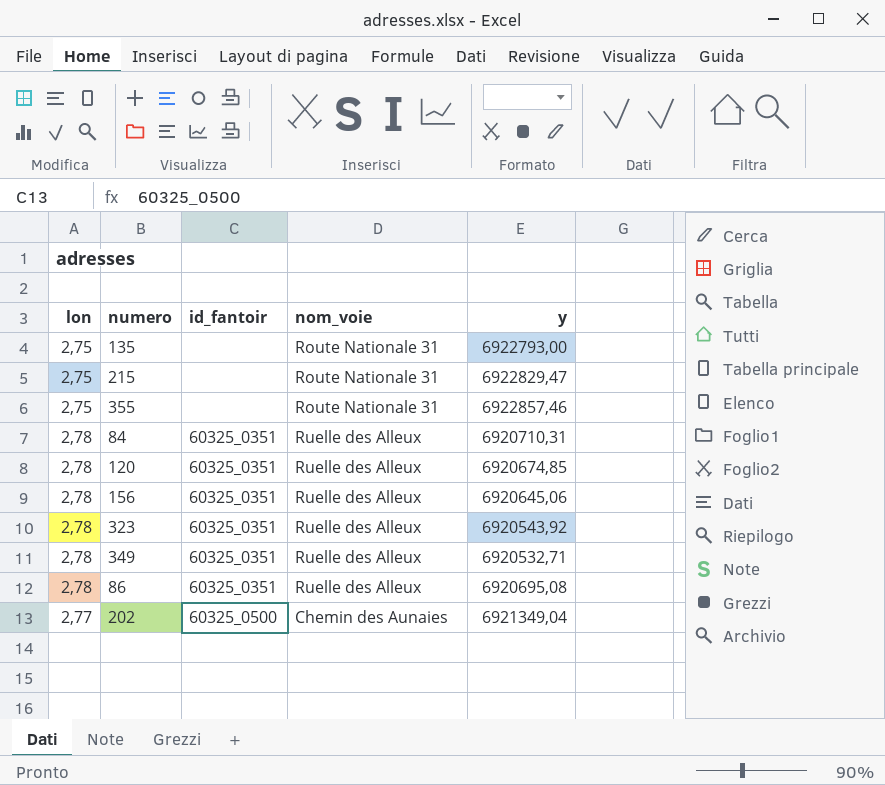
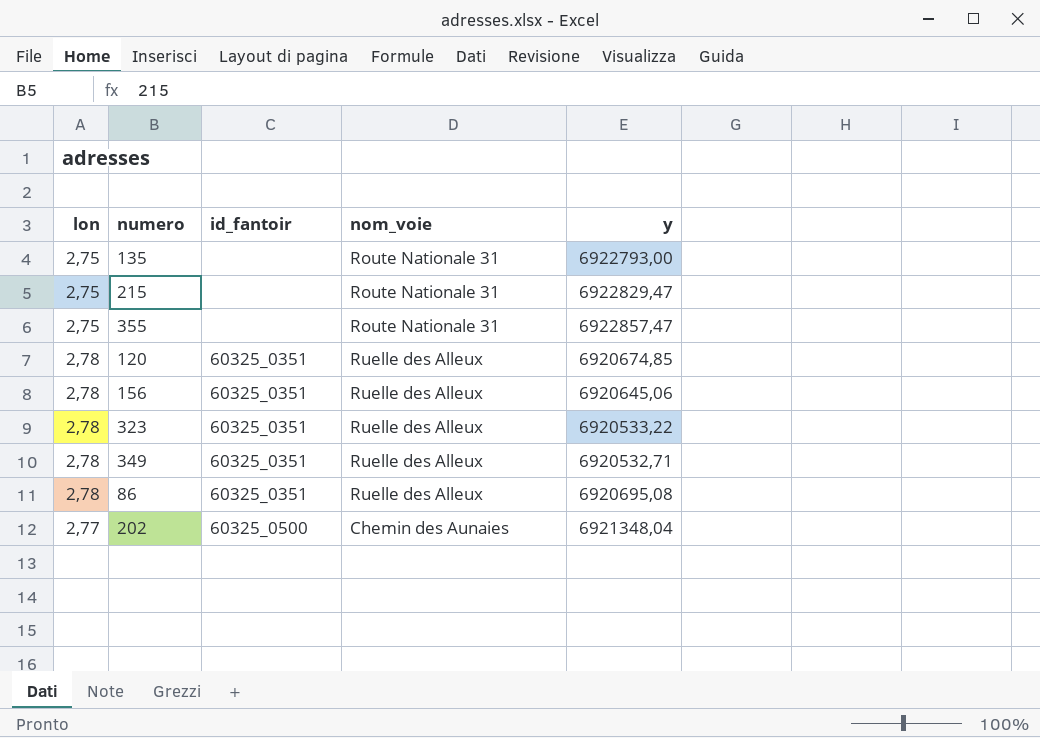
row 84: 2,78 | 60325_0351 | Ruelle des Alleux | 6920710,31 -> none
355 | y: 6922857,46 -> 6922857,47
323 | y: 6920543,92 -> 6920533,22
202 | y: 6921349,04 -> 6921348,04

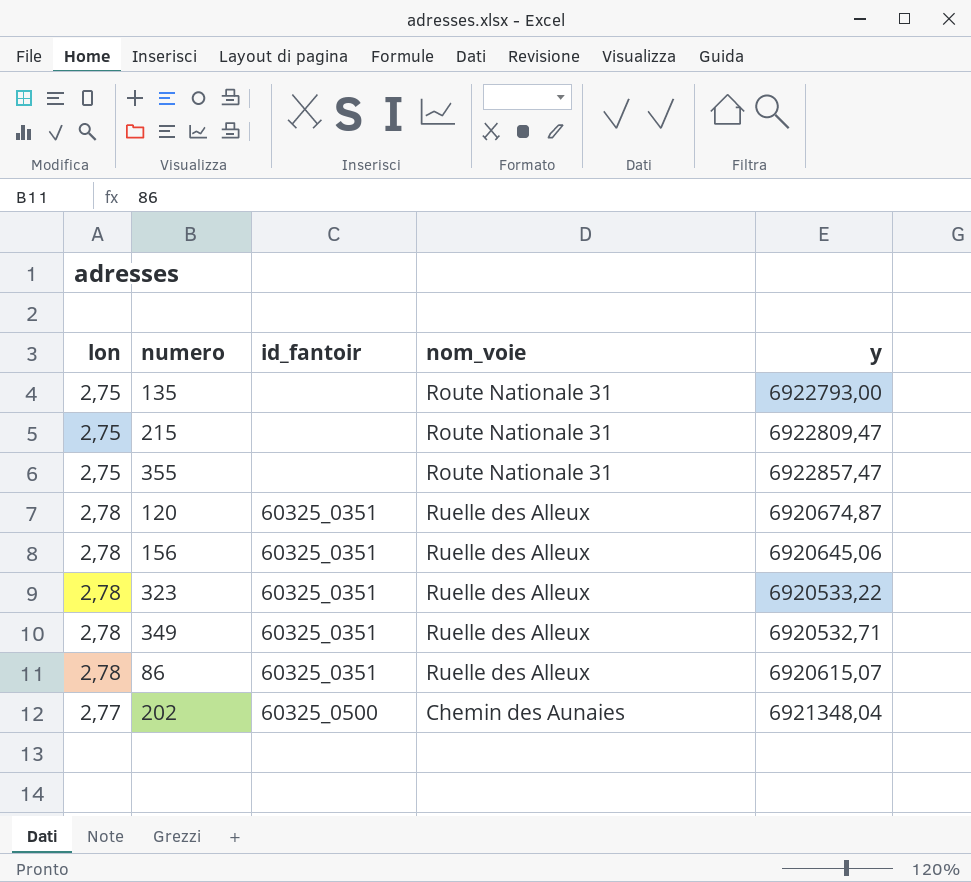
215 | y: 6922829,47 -> 6922809,47
120 | y: 6920674,85 -> 6920674,87
86 | y: 6920695,08 -> 6920615,07

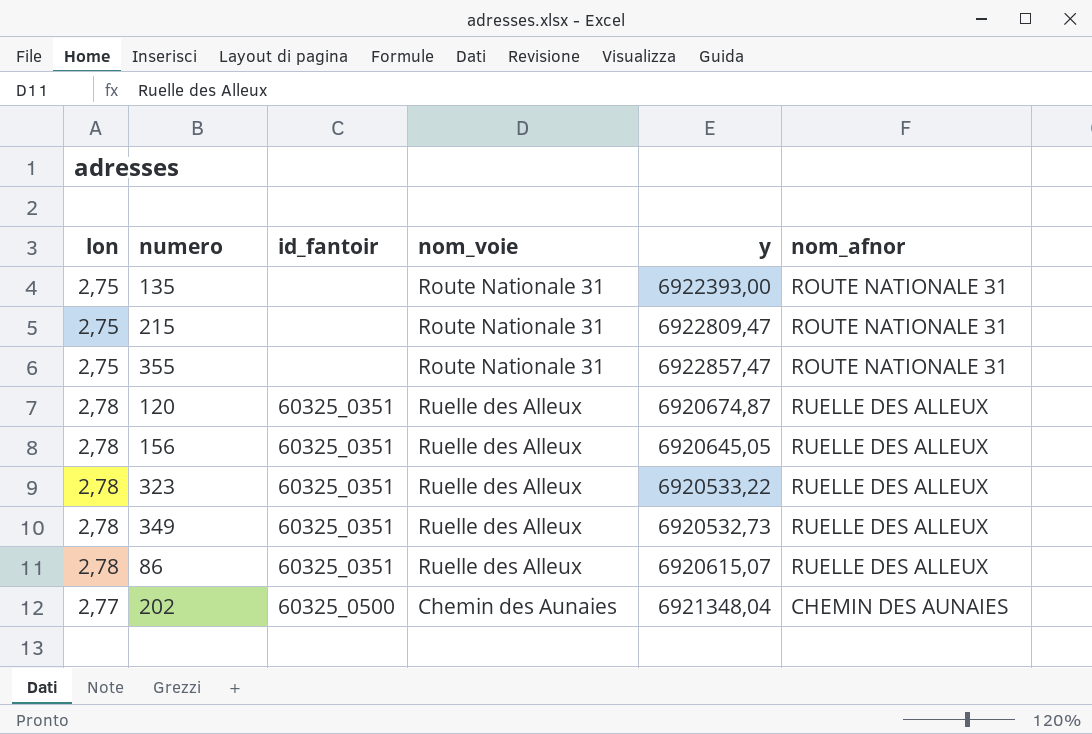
column nom_afnor | position: none -> 6
135 | y: 6922793,00 -> 6922393,00
156 | y: 6920645,06 -> 6920645,05
349 | y: 6920532,71 -> 6920532,73

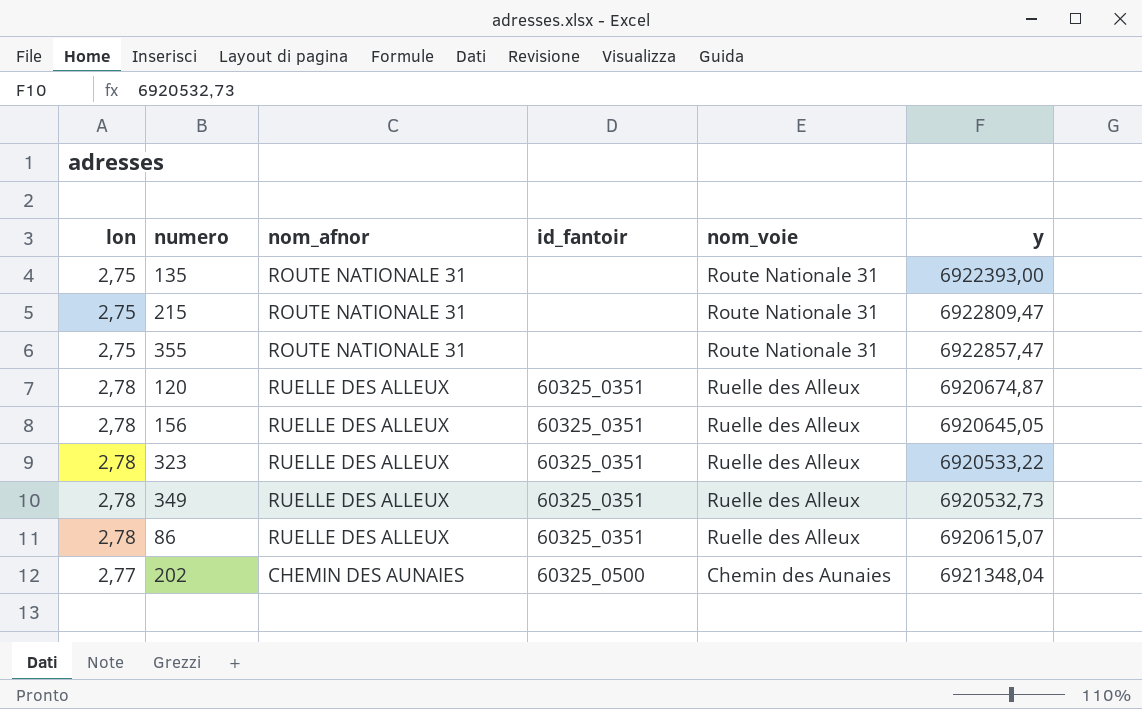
column nom_afnor | position: 6 -> 3

